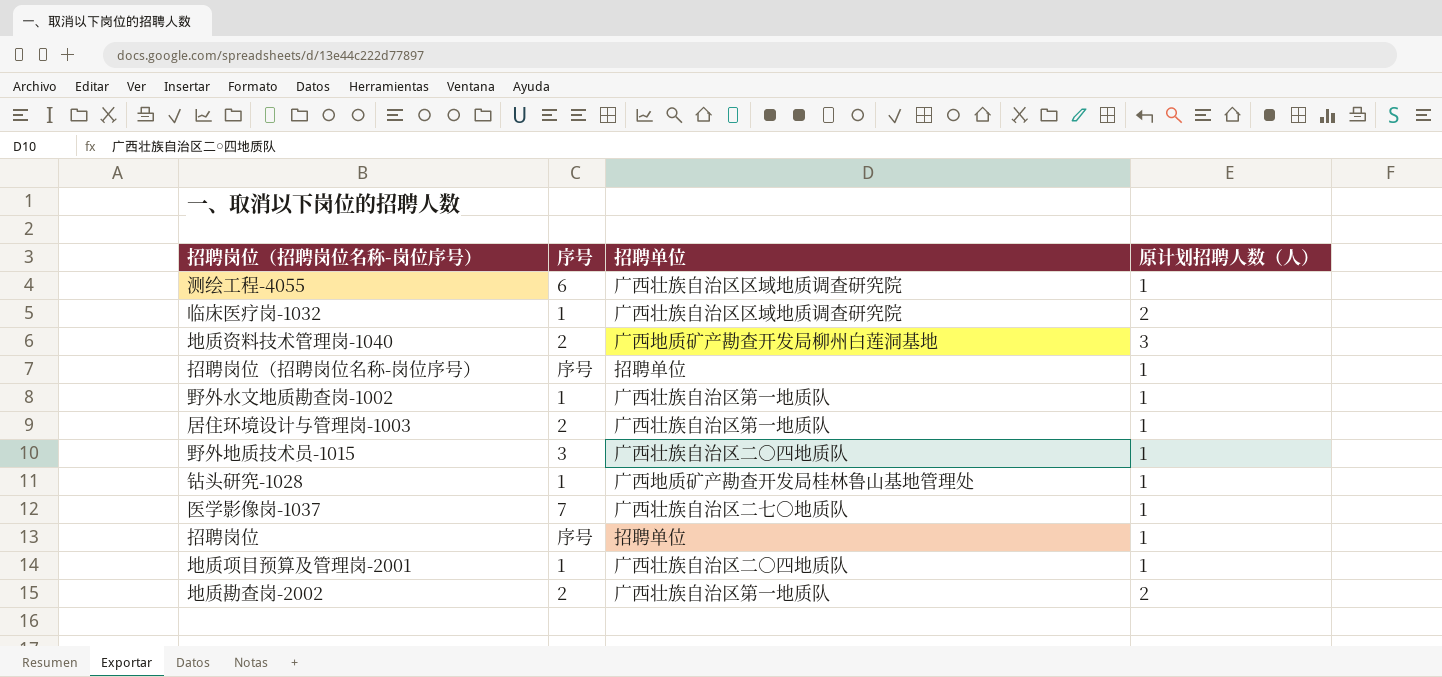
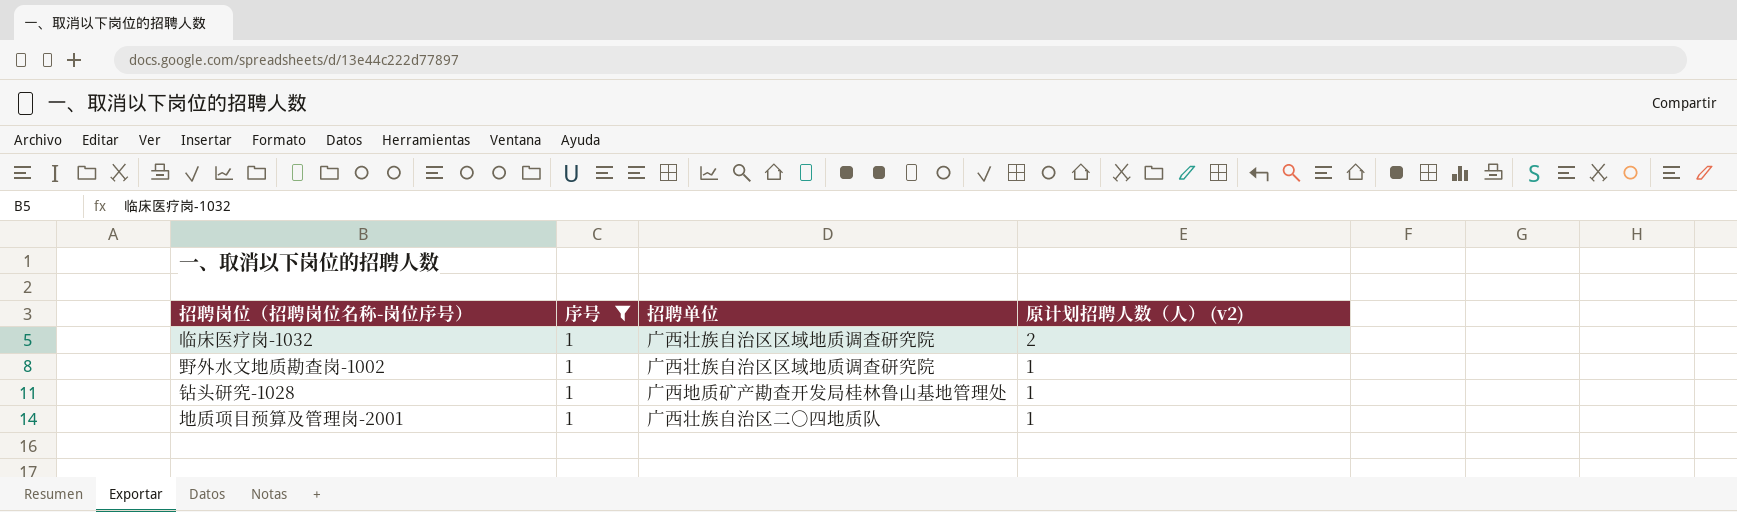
filter: none -> 序号 = 1
column name: 原计划招聘人数（人） -> 原计划招聘人数（人） (v2)
野外水文地质勘查岗-1002 | 招聘单位: 广西壮族自治区第一地质队 -> 广西壮族自治区区域地质调查研究院

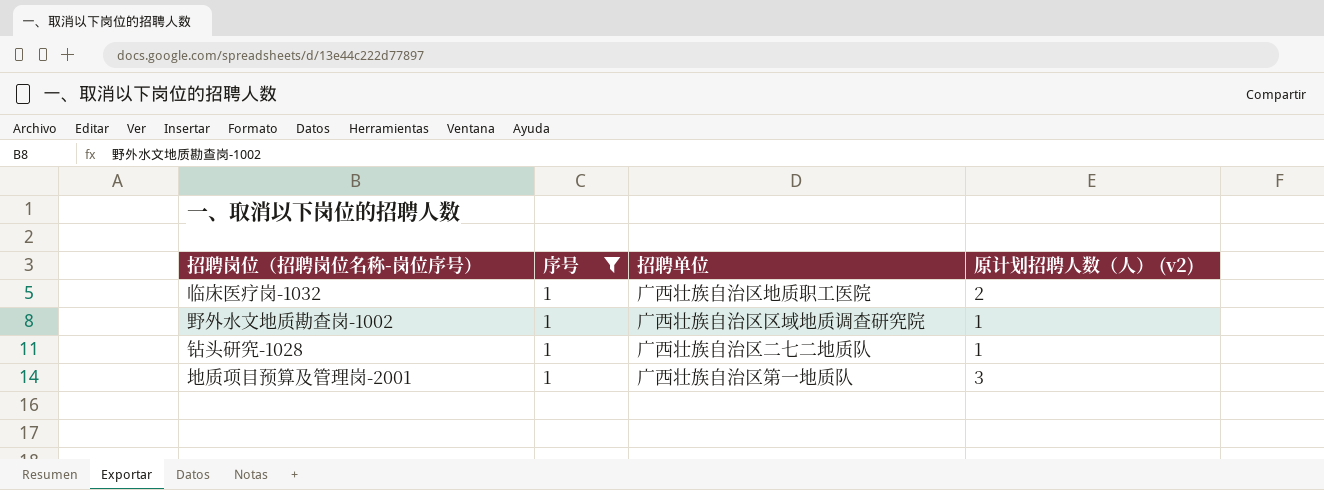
临床医疗岗-1032 | 招聘单位: 广西壮族自治区区域地质调查研究院 -> 广西壮族自治区地质职工医院
钻头研究-1028 | 招聘单位: 广西地质矿产勘查开发局桂林鲁山基地管理处 -> 广西壮族自治区二七二地质队
地质项目预算及管理岗-2001 | 招聘单位: 广西壮族自治区二○四地质队 -> 广西壮族自治区第一地质队
地质项目预算及管理岗-2001 | 原计划招聘人数（人） (v2): 1 -> 3

